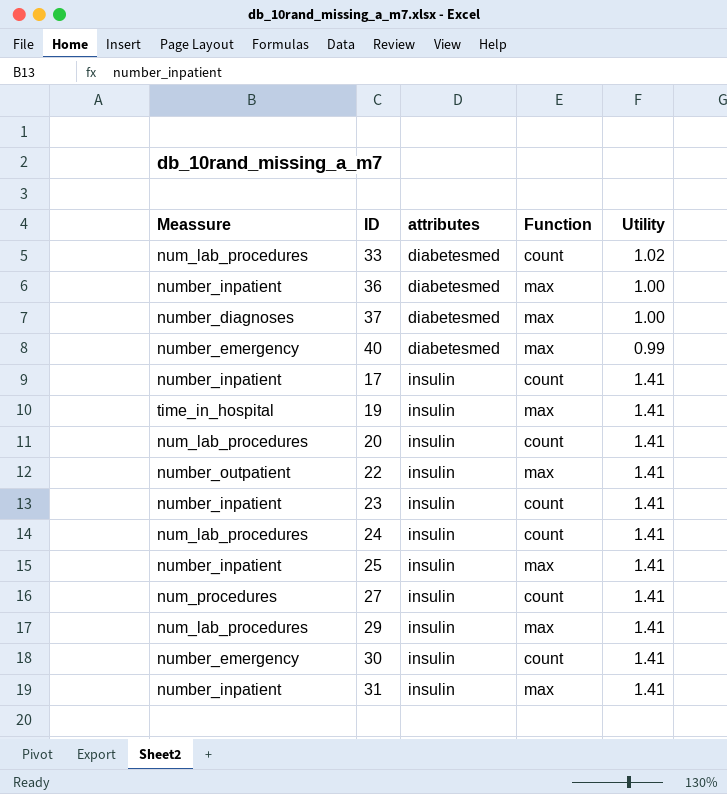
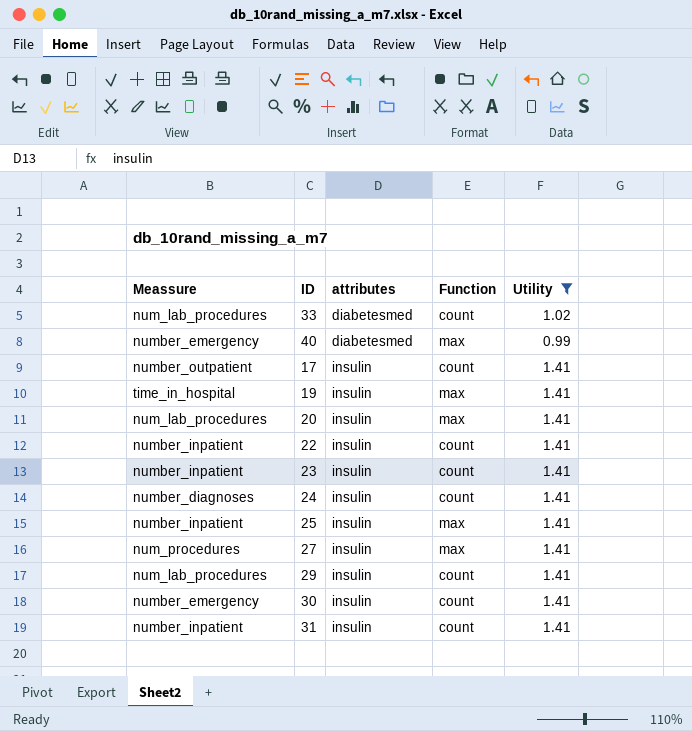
filter: none -> Utility != 1.00
17 | Meassure: number_inpatient -> number_outpatient
20 | Function: count -> max
22 | Meassure: number_outpatient -> number_inpatient
22 | Function: max -> count
24 | Meassure: num_lab_procedures -> number_diagnoses
27 | Function: count -> max
29 | Function: max -> count
31 | Function: max -> count

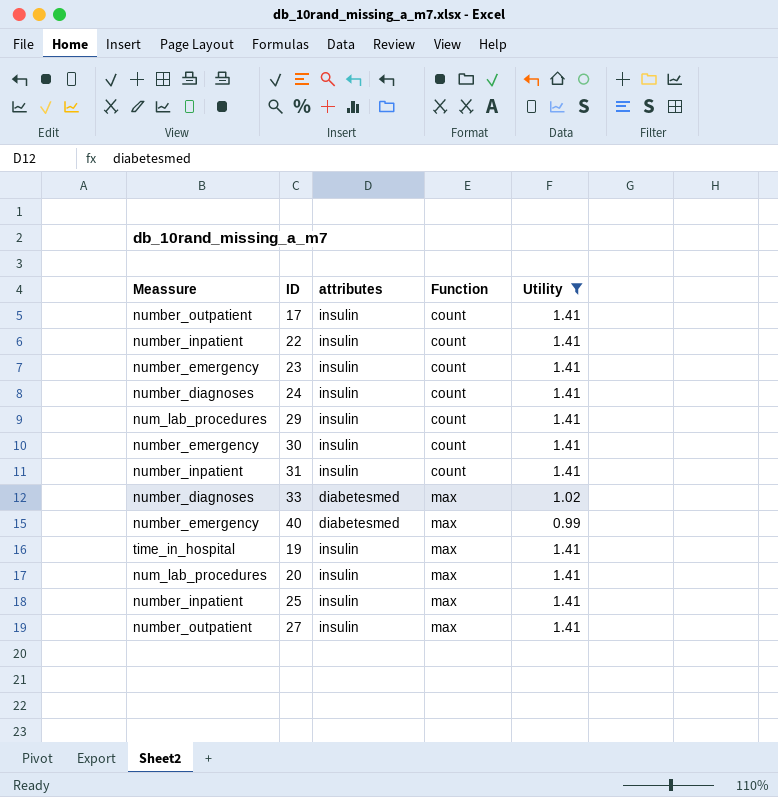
row order: attributes ascending -> Function ascending
23 | Meassure: number_inpatient -> number_emergency
33 | Meassure: num_lab_procedures -> number_diagnoses
33 | Function: count -> max
27 | Meassure: num_procedures -> number_outpatient

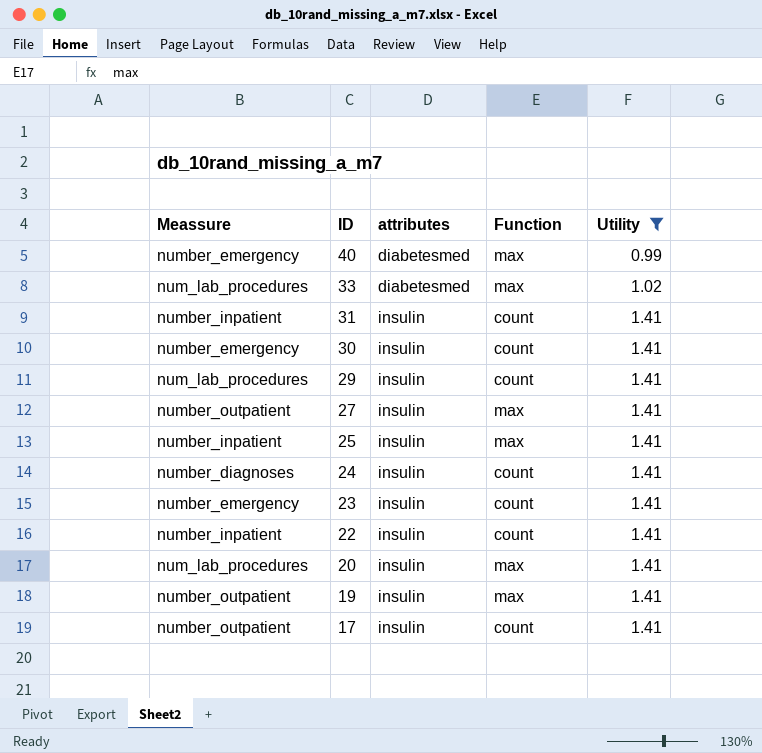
row order: Function ascending -> ID descending
33 | Meassure: number_diagnoses -> num_lab_procedures
19 | Meassure: time_in_hospital -> number_outpatient

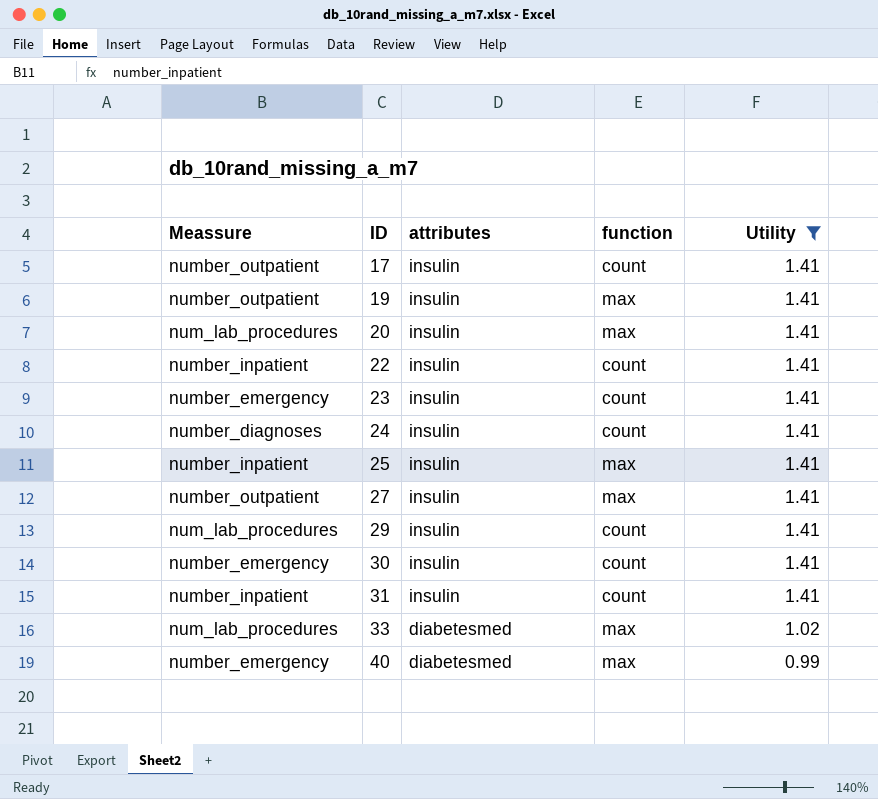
row order: ID descending -> ID ascending
column name: Function -> function

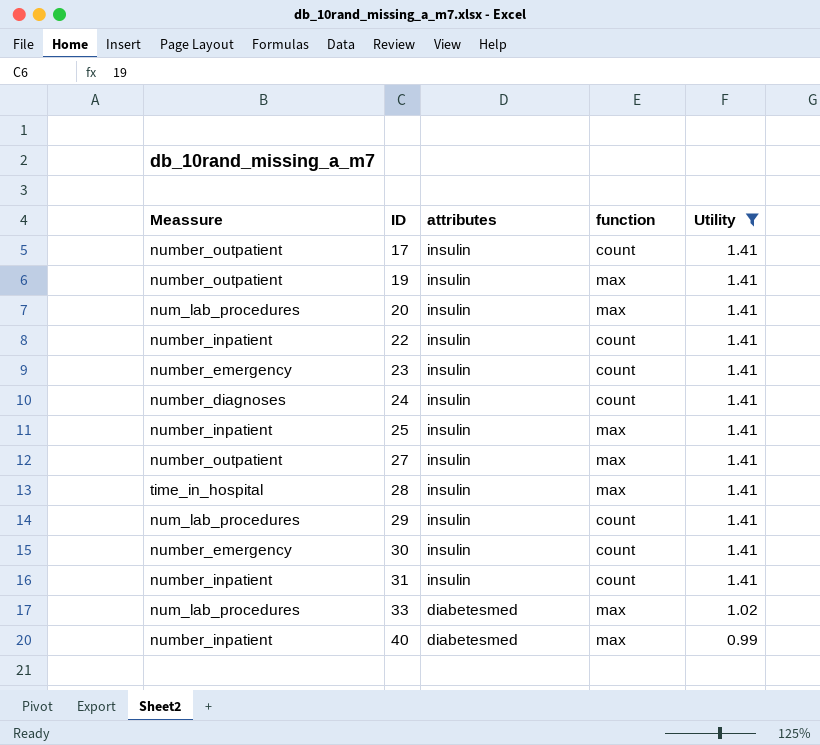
row 28: none -> time_in_hospital | insulin | max | 1.41
40 | Meassure: number_emergency -> number_inpatient

